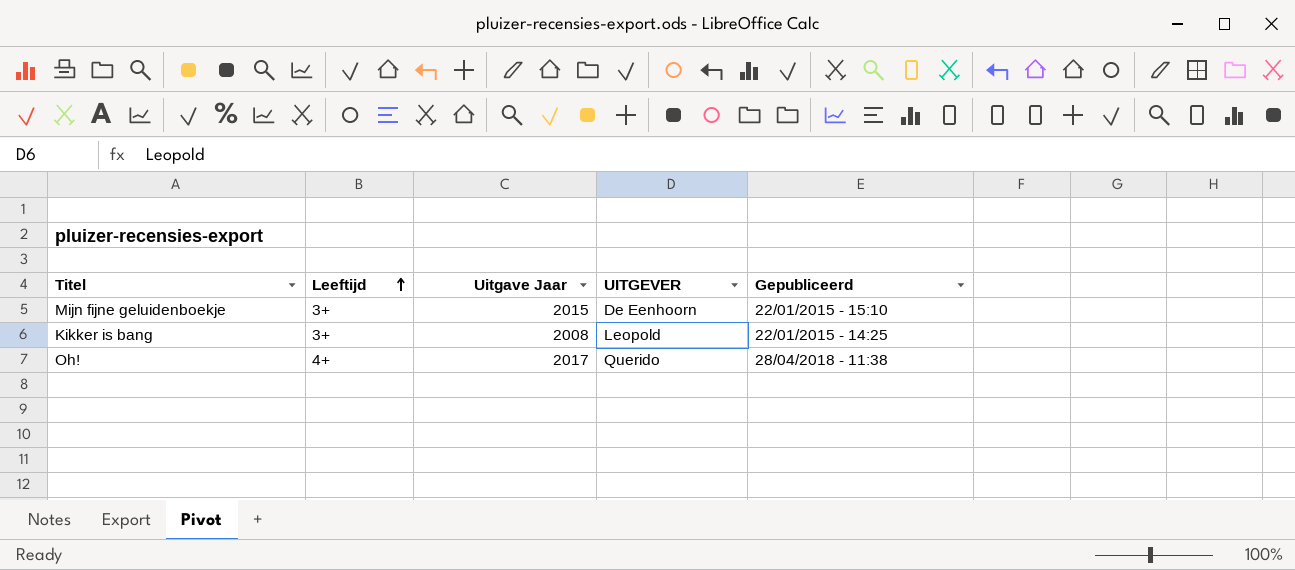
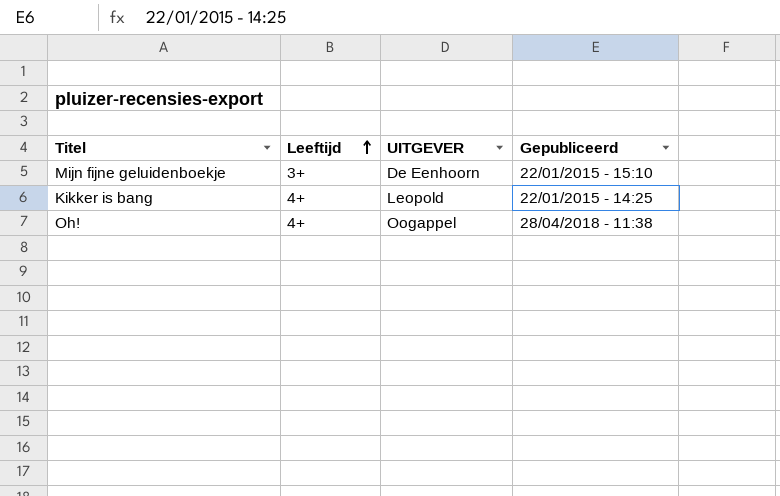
column Uitgave Jaar | position: 3 -> none
Kikker is bang | Leeftijd: 3+ -> 4+
Oh! | UITGEVER: Querido -> Oogappel

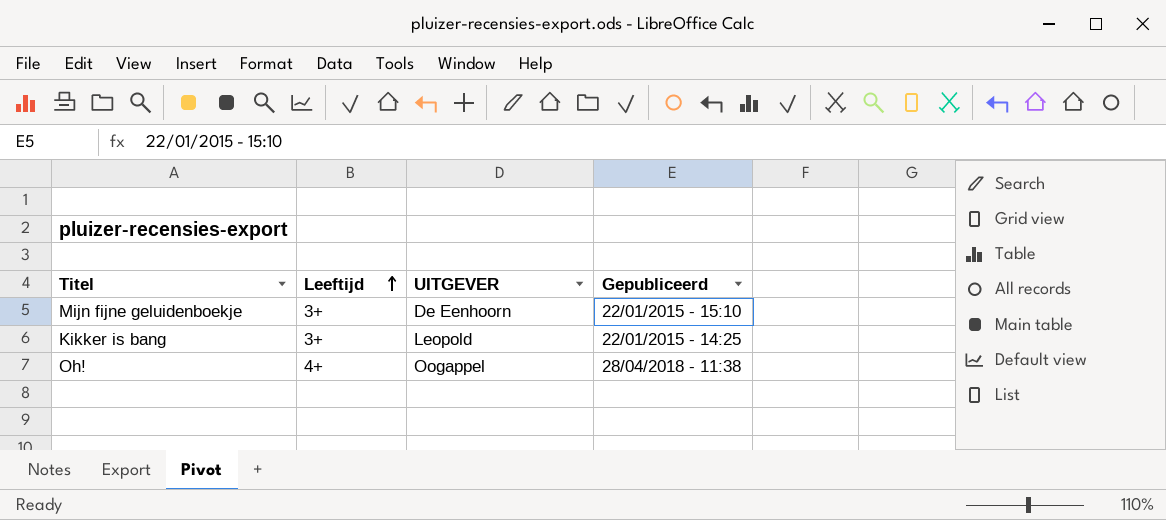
Kikker is bang | Leeftijd: 4+ -> 3+

